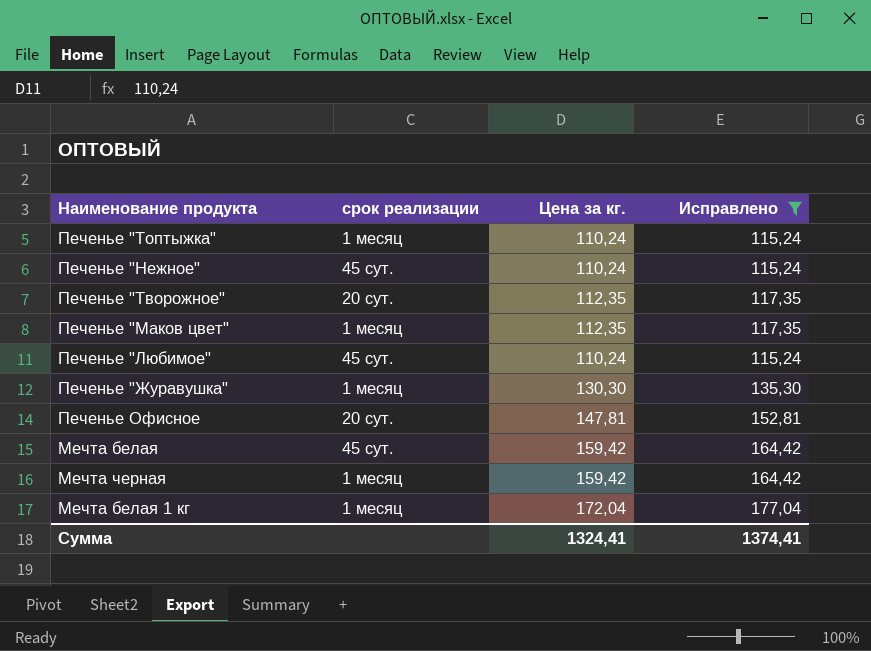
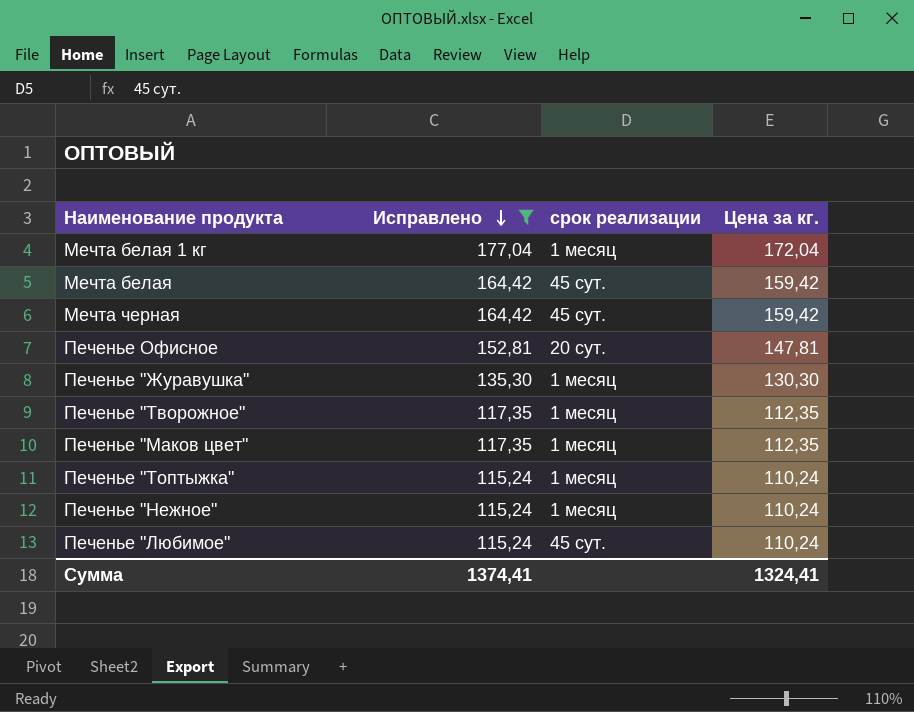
row order: none -> Исправлено descending
column Исправлено | position: 4 -> 2
Мечта черная | срок реализации: 1 месяц -> 45 сут.
Печенье "Творожное" | срок реализации: 20 сут. -> 1 месяц
Печенье "Нежное" | срок реализации: 45 сут. -> 1 месяц

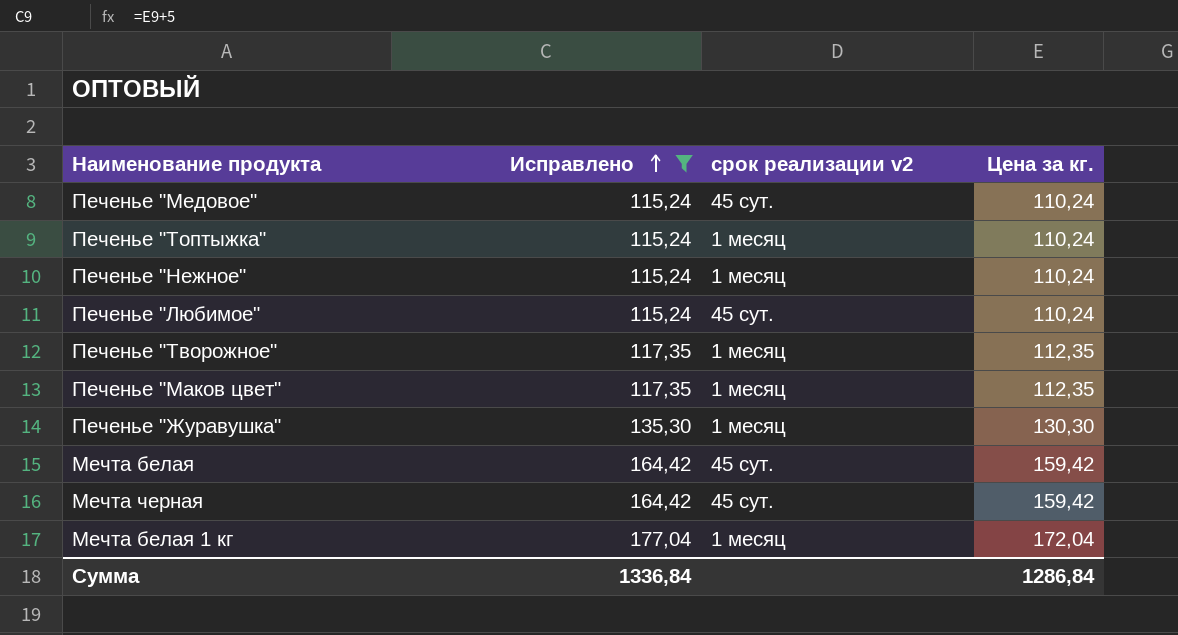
row order: Исправлено descending -> Исправлено ascending
column name: срок реализации -> срок реализации v2
row Печенье Офисное: 152,81 | 20 сут. | 147,81 -> none
row Печенье "Медовое": none -> 115,24 | 45 сут. | 110,24
Сумма | Исправлено: 1374,41 -> 1336,84
Сумма | Цена за кг.: 1324,41 -> 1286,84

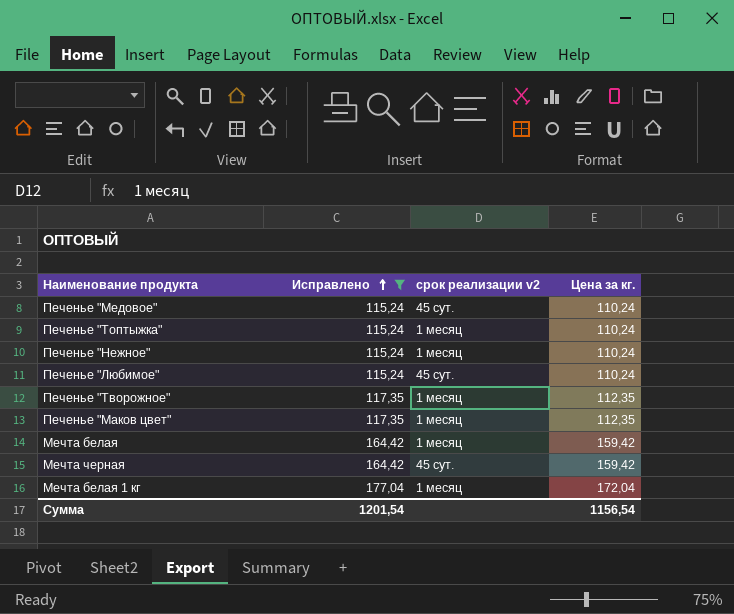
row Печенье "Журавушка": 135,30 | 1 месяц | 130,30 -> none
Мечта белая | срок реализации v2: 45 сут. -> 1 месяц
Сумма | Исправлено: 1336,84 -> 1201,54
Сумма | Цена за кг.: 1286,84 -> 1156,54

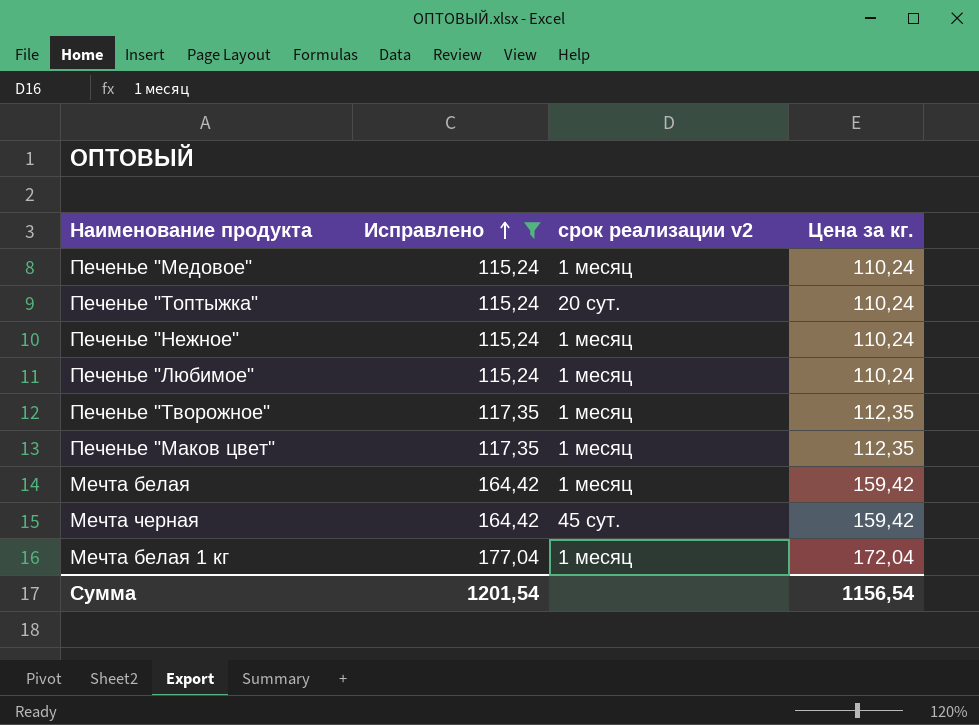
Печенье "Медовое" | срок реализации v2: 45 сут. -> 1 месяц
Печенье "Топтыжка" | срок реализации v2: 1 месяц -> 20 сут.
Печенье "Любимое" | срок реализации v2: 45 сут. -> 1 месяц

